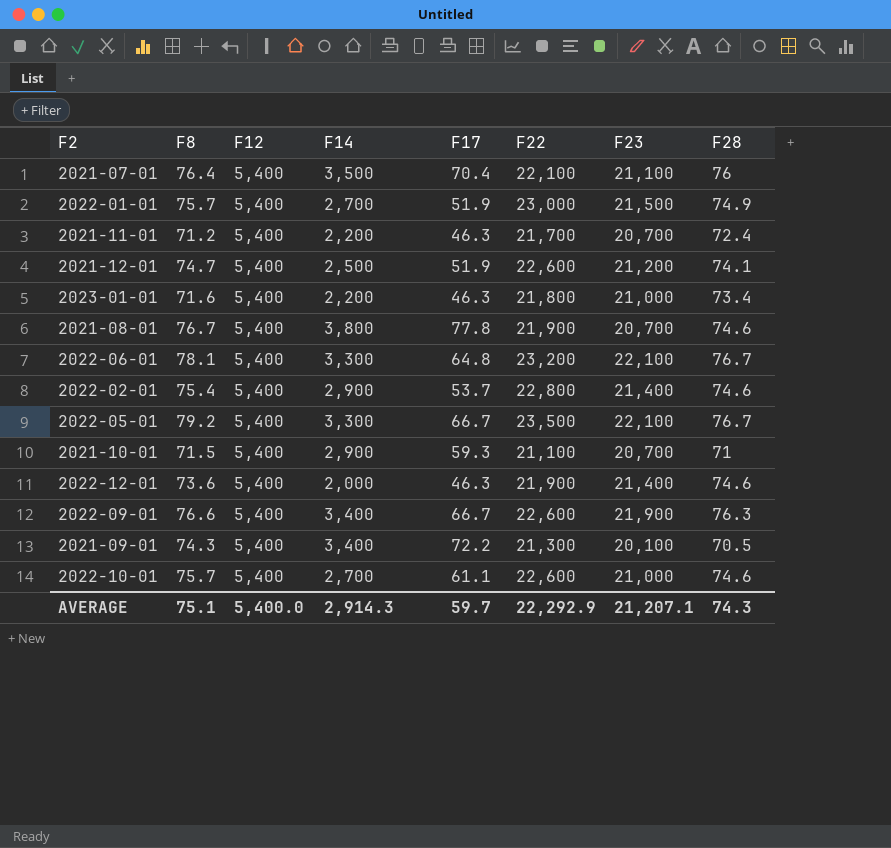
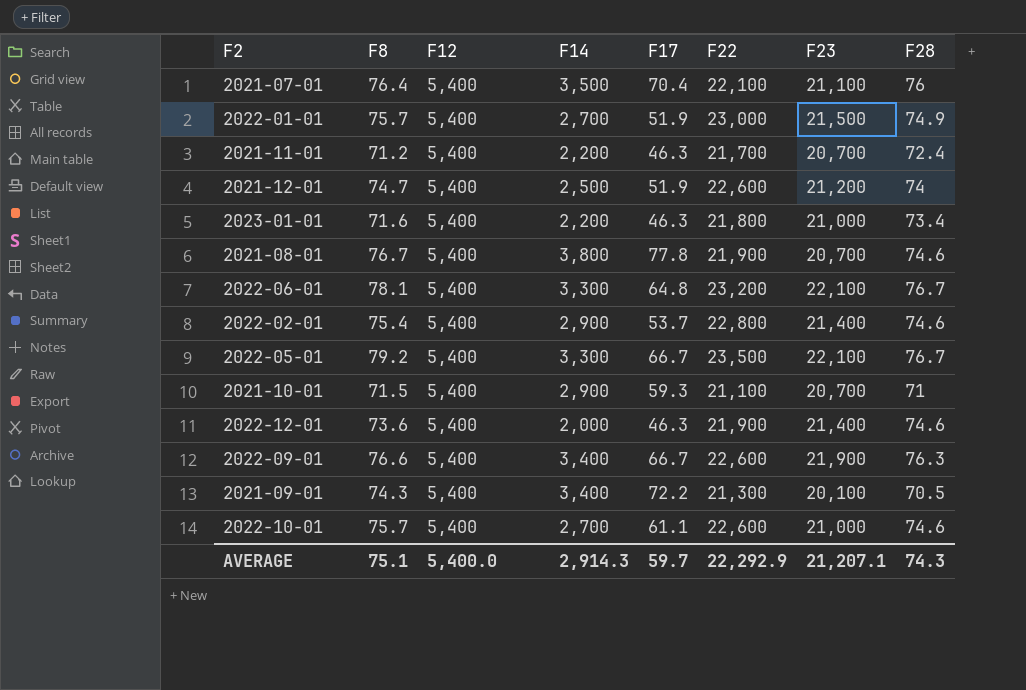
2021-12-01 | F28: 74.1 -> 74

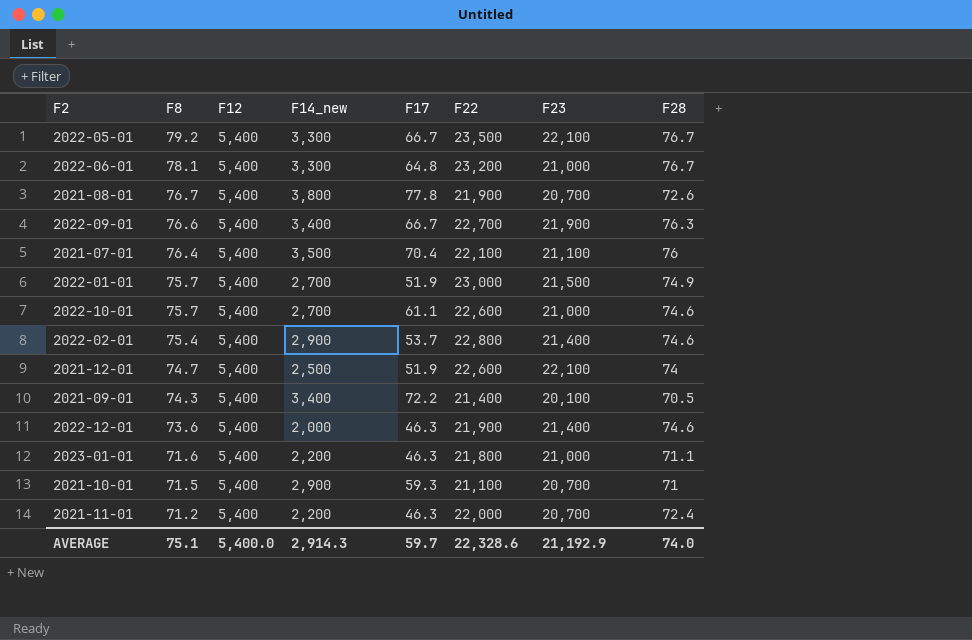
row order: none -> F8 descending
column name: F14 -> F14_new
2022-06-01 | F23: 22,100 -> 21,000
2021-08-01 | F28: 74.6 -> 72.6
2022-09-01 | F22: 22,600 -> 22,700
2021-12-01 | F23: 21,200 -> 22,100
2021-09-01 | F22: 21,300 -> 21,400
2023-01-01 | F28: 73.4 -> 71.1
2021-11-01 | F22: 21,700 -> 22,000
AVERAGE | F22: 22,292.9 -> 22,328.6
AVERAGE | F23: 21,207.1 -> 21,192.9
AVERAGE | F28: 74.3 -> 74.0

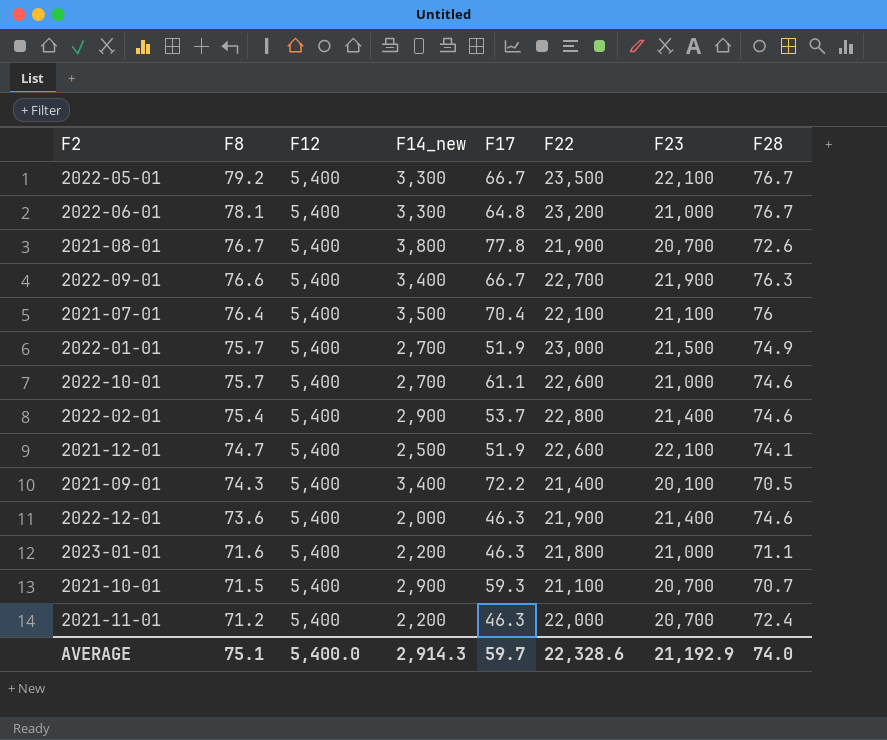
2021-12-01 | F28: 74 -> 74.1
2021-10-01 | F28: 71 -> 70.7

